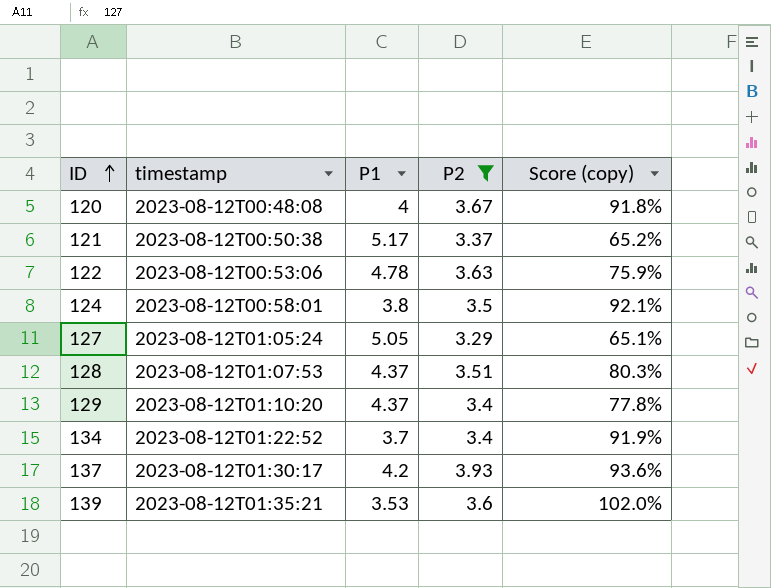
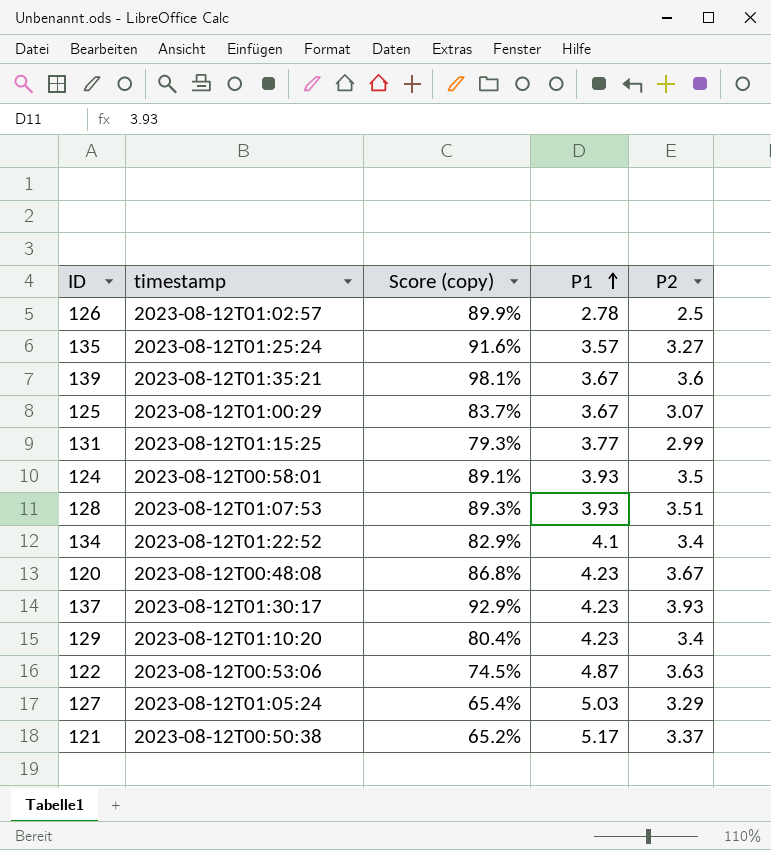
filter: P2 >= 3.29 -> none
row order: ID ascending -> P1 ascending
column Score (copy) | position: 5 -> 3
139 | Score (copy): 102.0% -> 98.1%
139 | P1: 3.53 -> 3.67
124 | Score (copy): 92.1% -> 89.1%
124 | P1: 3.8 -> 3.93
128 | Score (copy): 80.3% -> 89.3%
128 | P1: 4.37 -> 3.93
134 | Score (copy): 91.9% -> 82.9%
134 | P1: 3.7 -> 4.1
120 | Score (copy): 91.8% -> 86.8%
120 | P1: 4 -> 4.23
137 | Score (copy): 93.6% -> 92.9%
137 | P1: 4.2 -> 4.23
129 | Score (copy): 77.8% -> 80.4%
129 | P1: 4.37 -> 4.23
122 | Score (copy): 75.9% -> 74.5%
122 | P1: 4.78 -> 4.87
127 | Score (copy): 65.1% -> 65.4%
127 | P1: 5.05 -> 5.03

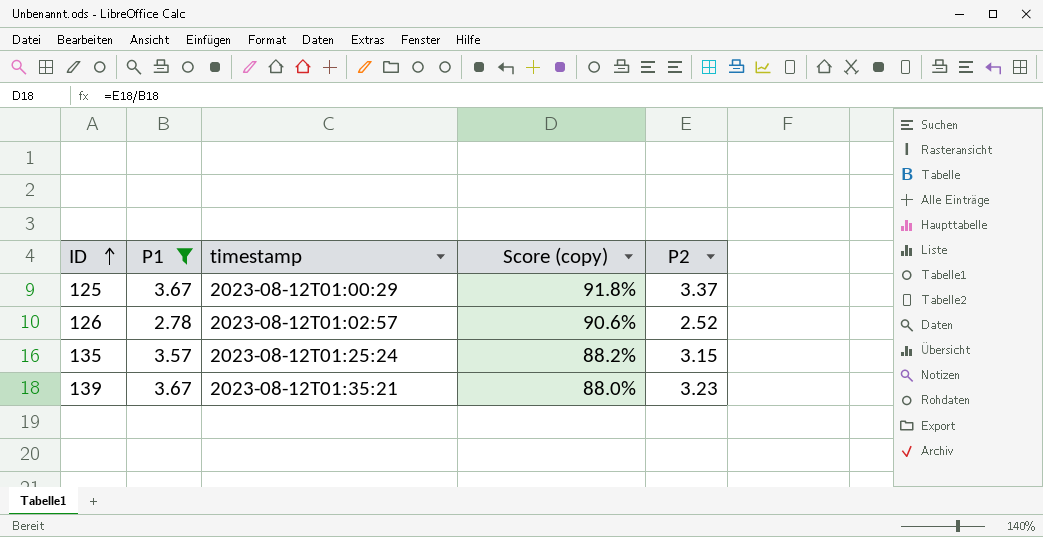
filter: none -> P1 <= 3.67
row order: P1 ascending -> ID ascending
column P1 | position: 4 -> 2
125 | Score (copy): 83.7% -> 91.8%
125 | P2: 3.07 -> 3.37
126 | Score (copy): 89.9% -> 90.6%
126 | P2: 2.5 -> 2.52
135 | Score (copy): 91.6% -> 88.2%
135 | P2: 3.27 -> 3.15
139 | Score (copy): 98.1% -> 88.0%
139 | P2: 3.6 -> 3.23

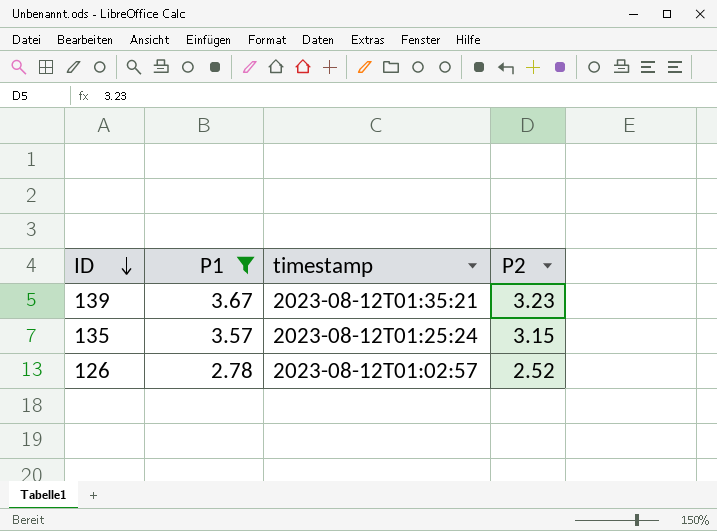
row order: ID ascending -> ID descending
column Score (copy) | formula: [P2] / [P1] -> none
row 125: 3.67 | 2023-08-12T01:00:29 | 91.8% | 3.37 -> none

